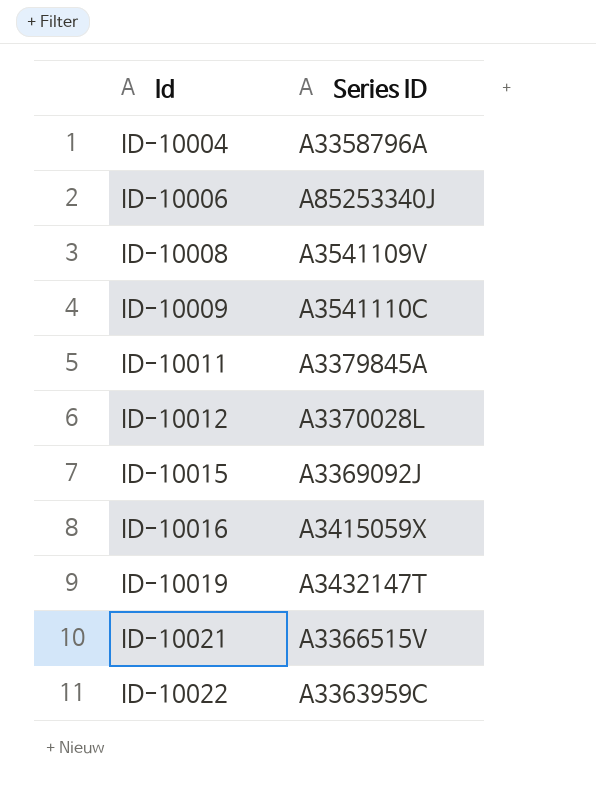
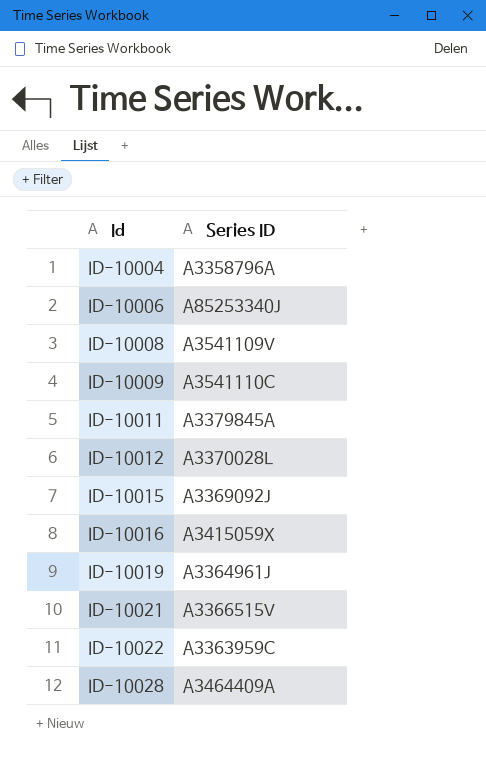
ID-10019 | Series ID: A3432147T -> A3364961J
row ID-10028: none -> A3464409A

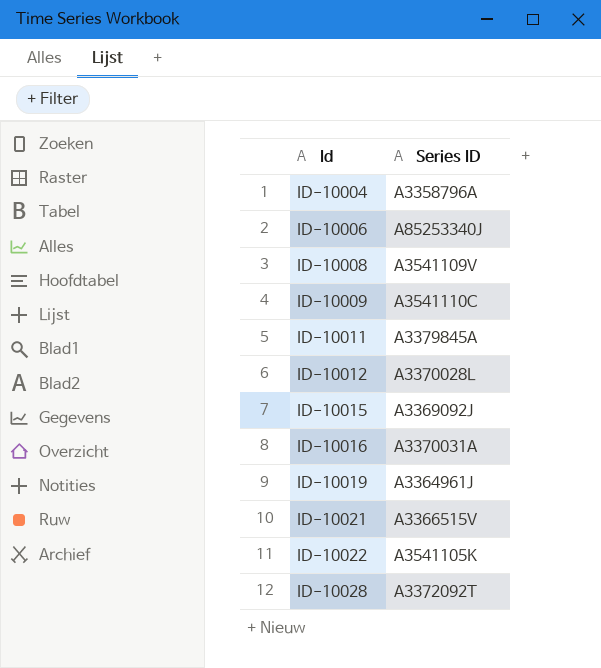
ID-10016 | Series ID: A3415059X -> A3370031A
ID-10022 | Series ID: A3363959C -> A3541105K
ID-10028 | Series ID: A3464409A -> A3372092T

